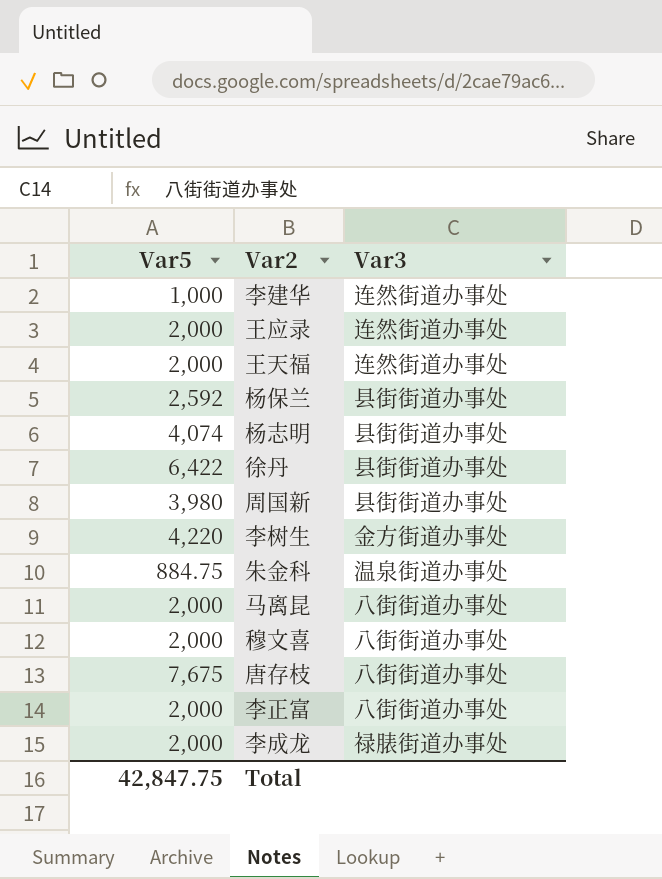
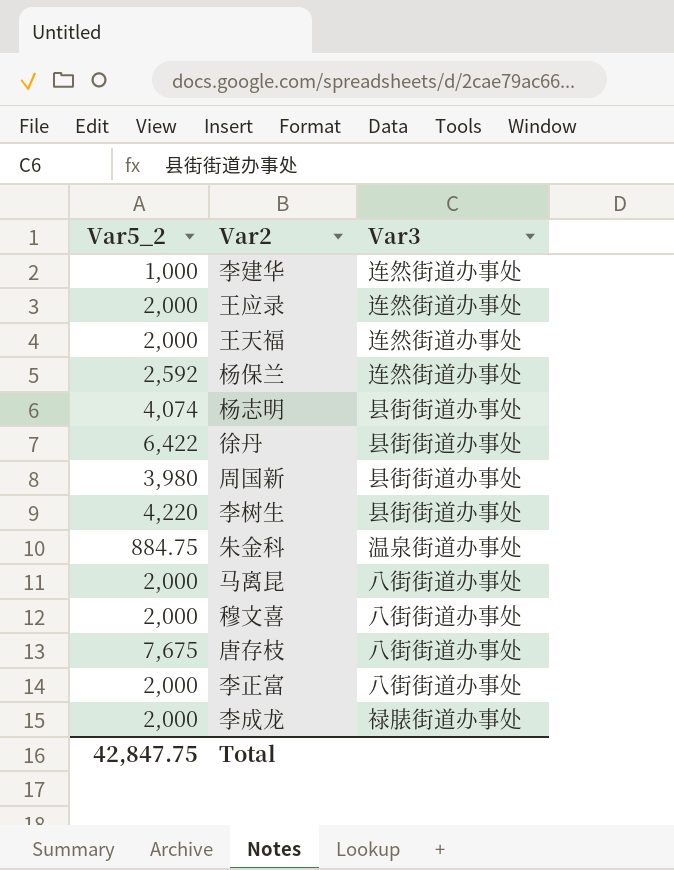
column name: Var5 -> Var5_2
杨保兰 | Var3: 县街街道办事处 -> 连然街道办事处
李树生 | Var3: 金方街道办事处 -> 县街街道办事处

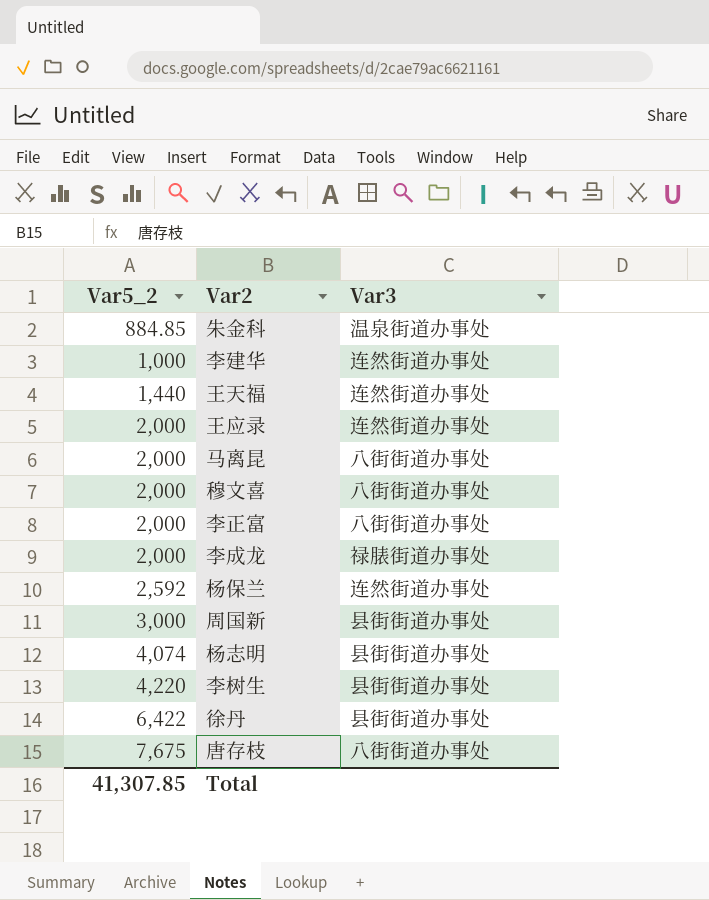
row order: none -> Var5_2 ascending
朱金科 | Var5_2: 884.75 -> 884.85
王天福 | Var5_2: 2,000 -> 1,440
周国新 | Var5_2: 3,980 -> 3,000
Total | Var5_2: 42,847.75 -> 41,307.85

